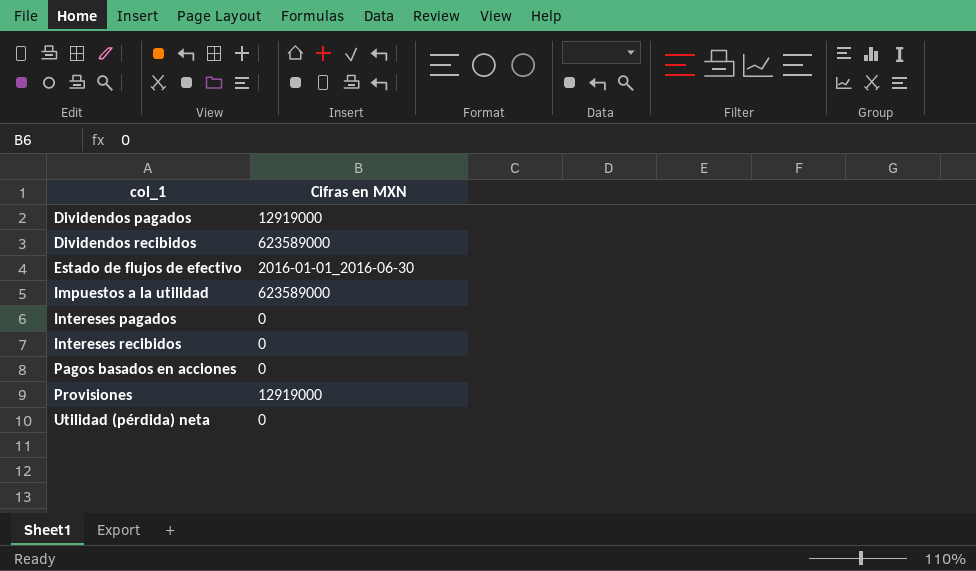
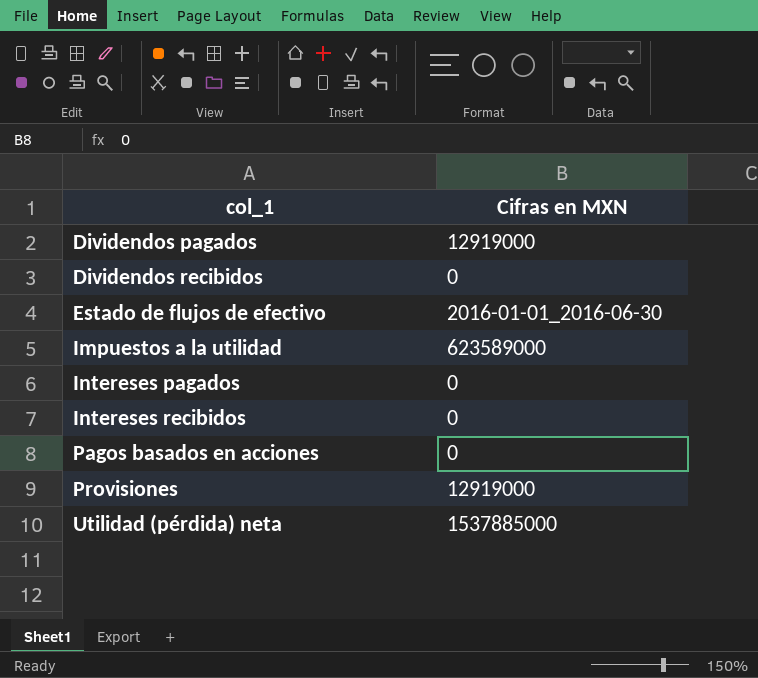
Dividendos recibidos | Cifras en MXN: 623589000 -> 0
Utilidad (pérdida) neta | Cifras en MXN: 0 -> 1537885000

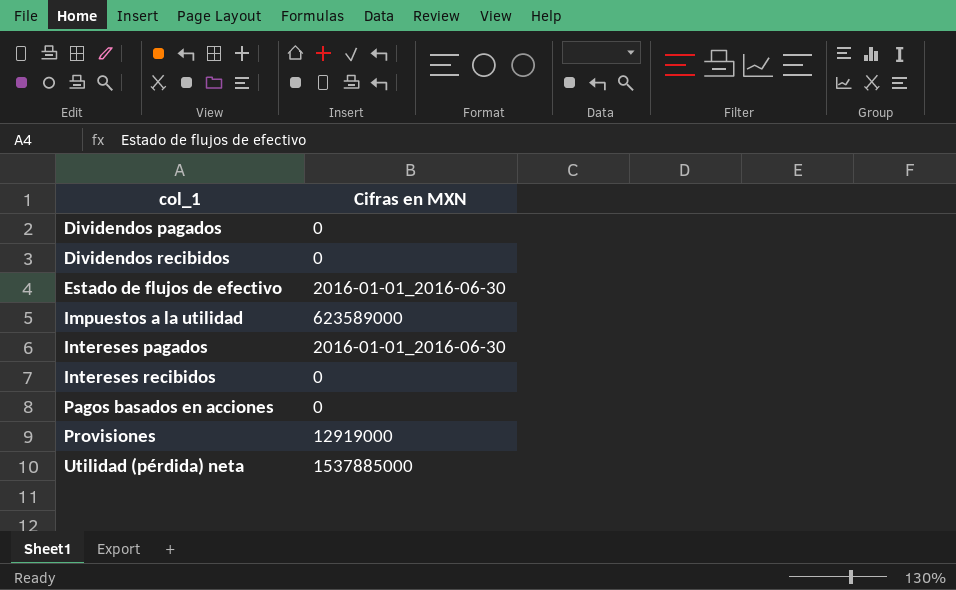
Dividendos pagados | Cifras en MXN: 12919000 -> 0
Intereses pagados | Cifras en MXN: 0 -> 2016-01-01_2016-06-30

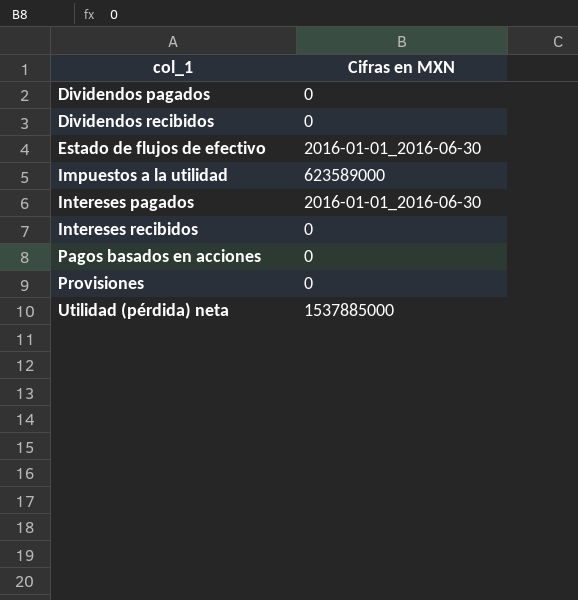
Provisiones | Cifras en MXN: 12919000 -> 0

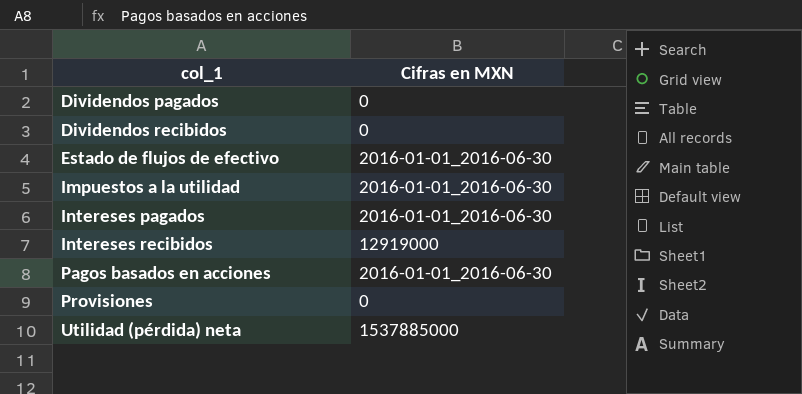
Impuestos a la utilidad | Cifras en MXN: 623589000 -> 2016-01-01_2016-06-30
Intereses recibidos | Cifras en MXN: 0 -> 12919000
Pagos basados en acciones | Cifras en MXN: 0 -> 2016-01-01_2016-06-30

